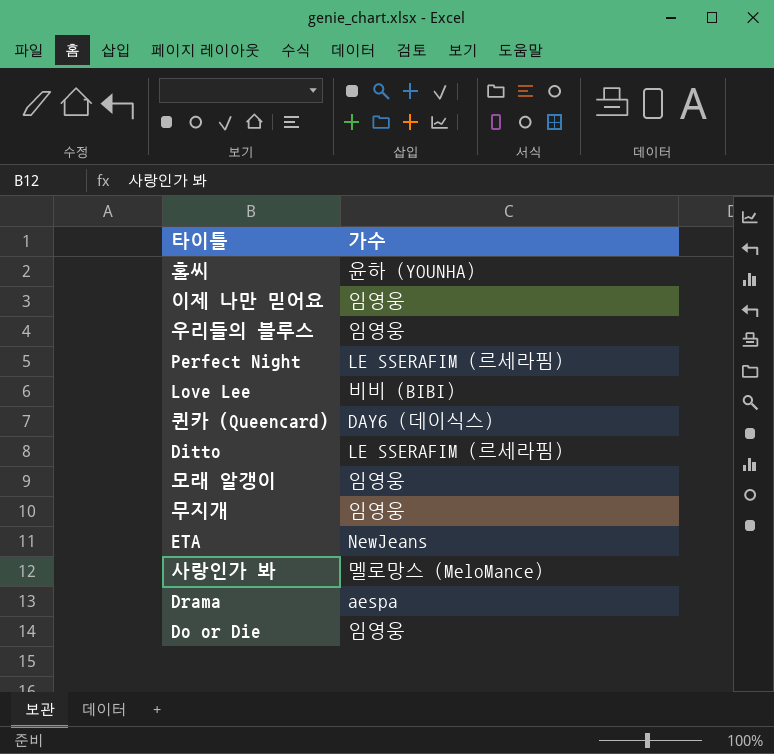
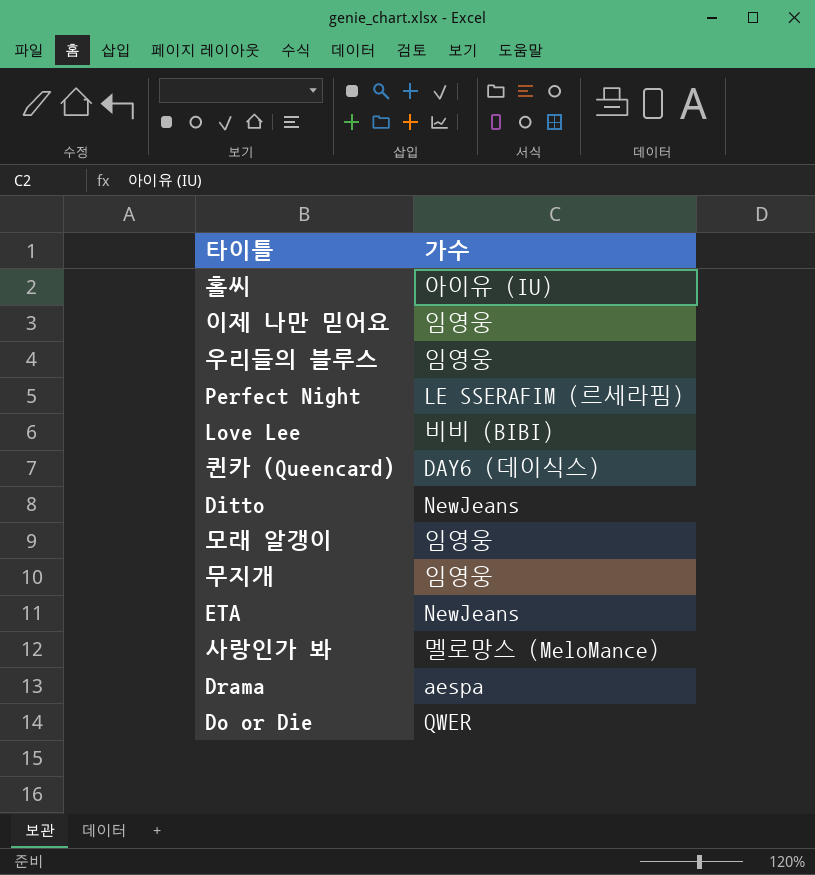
홀씨 | 가수: 윤하 (YOUNHA) -> 아이유 (IU)
Ditto | 가수: LE SSERAFIM (르세라핌) -> NewJeans
Do or Die | 가수: 임영웅 -> QWER

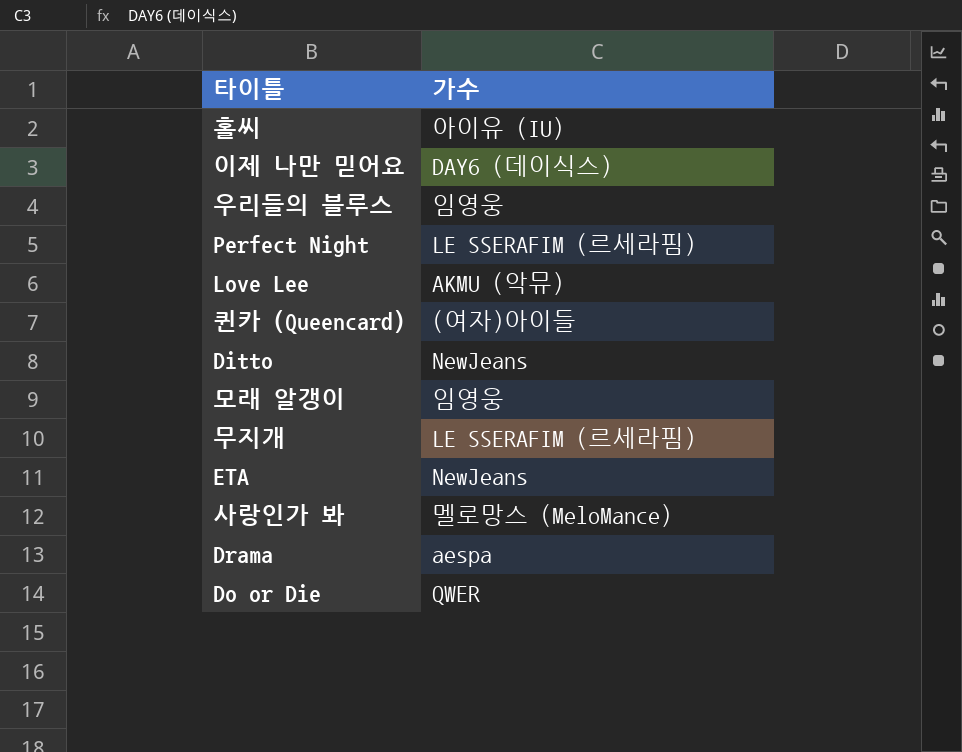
이제 나만 믿어요 | 가수: 임영웅 -> DAY6 (데이식스)
Love Lee | 가수: 비비 (BIBI) -> AKMU (악뮤)
퀸카 (Queencard) | 가수: DAY6 (데이식스) -> (여자)아이들
무지개 | 가수: 임영웅 -> LE SSERAFIM (르세라핌)

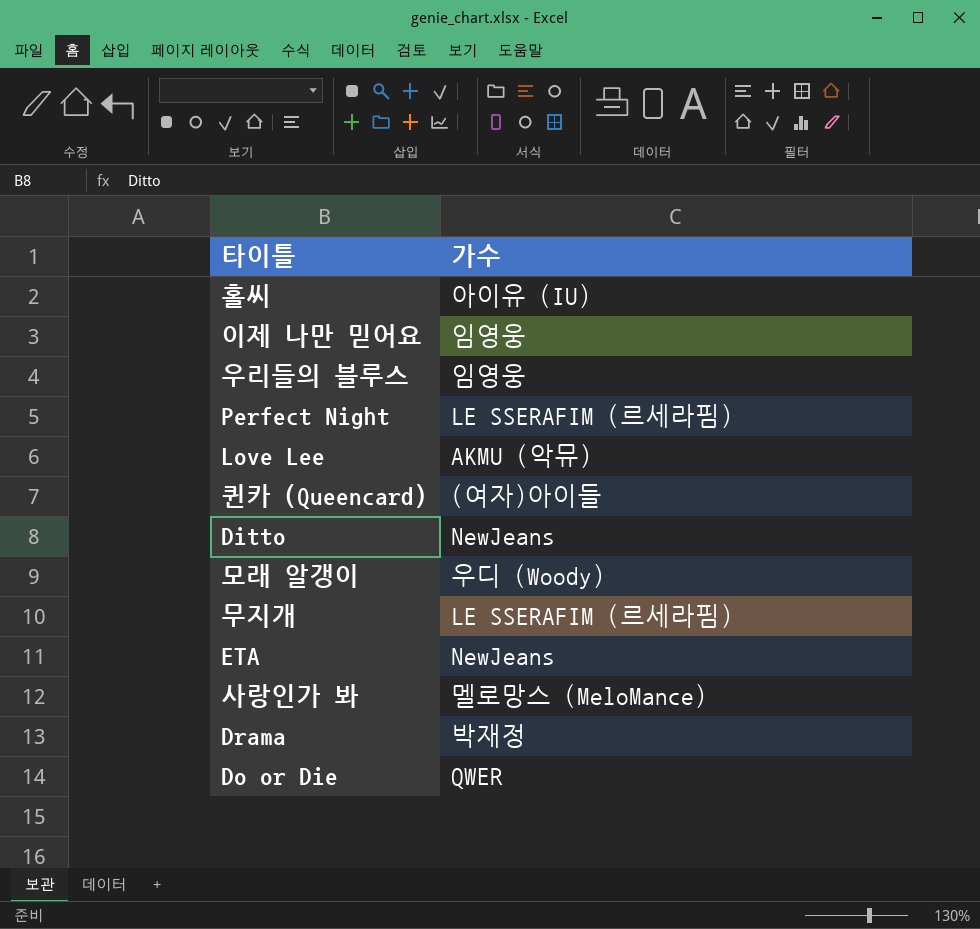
이제 나만 믿어요 | 가수: DAY6 (데이식스) -> 임영웅
모래 알갱이 | 가수: 임영웅 -> 우디 (Woody)
Drama | 가수: aespa -> 박재정

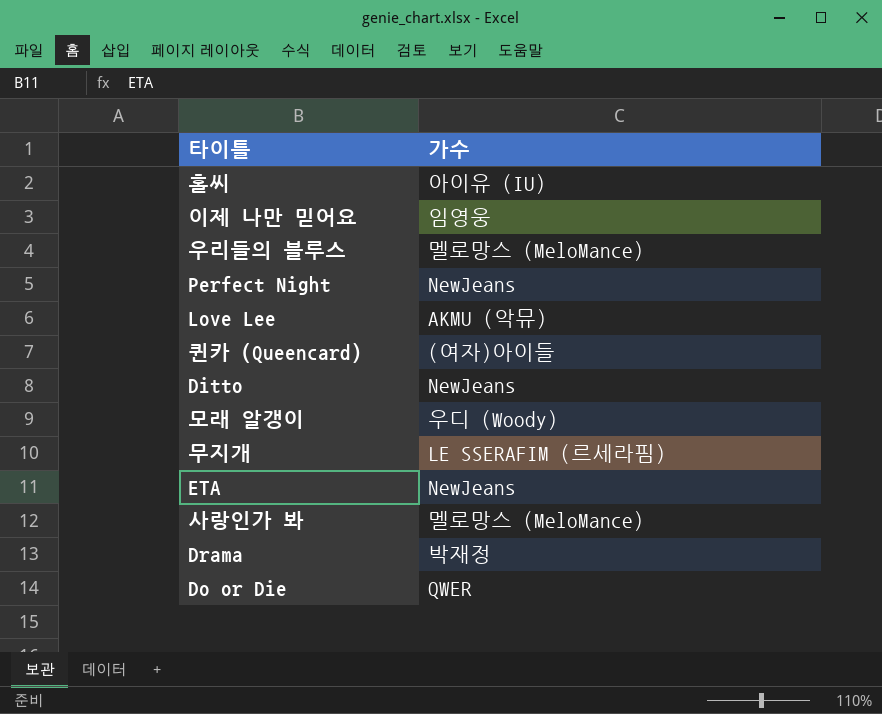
우리들의 블루스 | 가수: 임영웅 -> 멜로망스 (MeloMance)
Perfect Night | 가수: LE SSERAFIM (르세라핌) -> NewJeans

